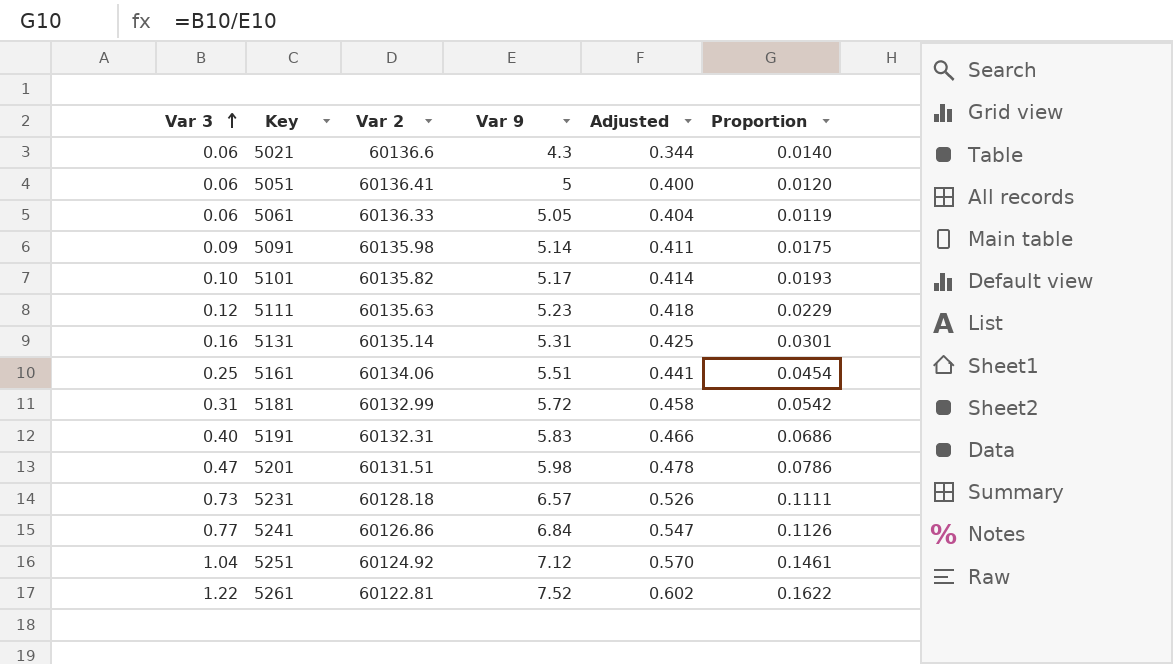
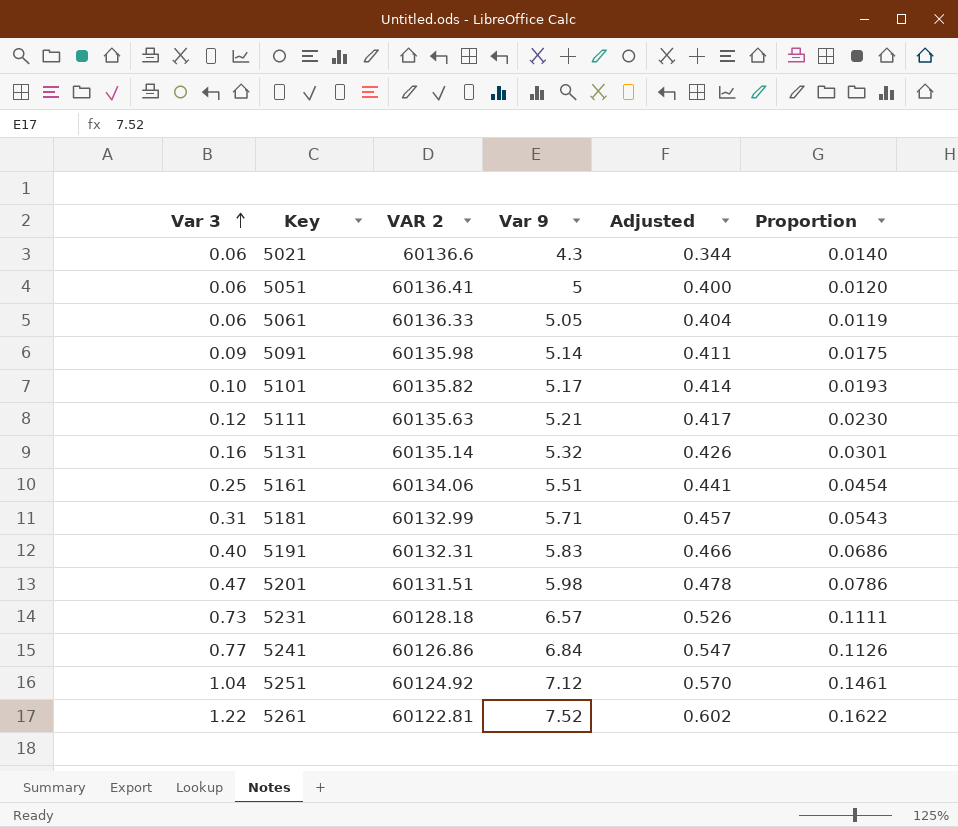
column name: Var 2 -> VAR 2
5111 | Var 9: 5.23 -> 5.21
5111 | Adjusted: 0.418 -> 0.417
5111 | Proportion: 0.0229 -> 0.0230
5131 | Var 9: 5.31 -> 5.32
5131 | Adjusted: 0.425 -> 0.426
5181 | Var 9: 5.72 -> 5.71
5181 | Adjusted: 0.458 -> 0.457
5181 | Proportion: 0.0542 -> 0.0543

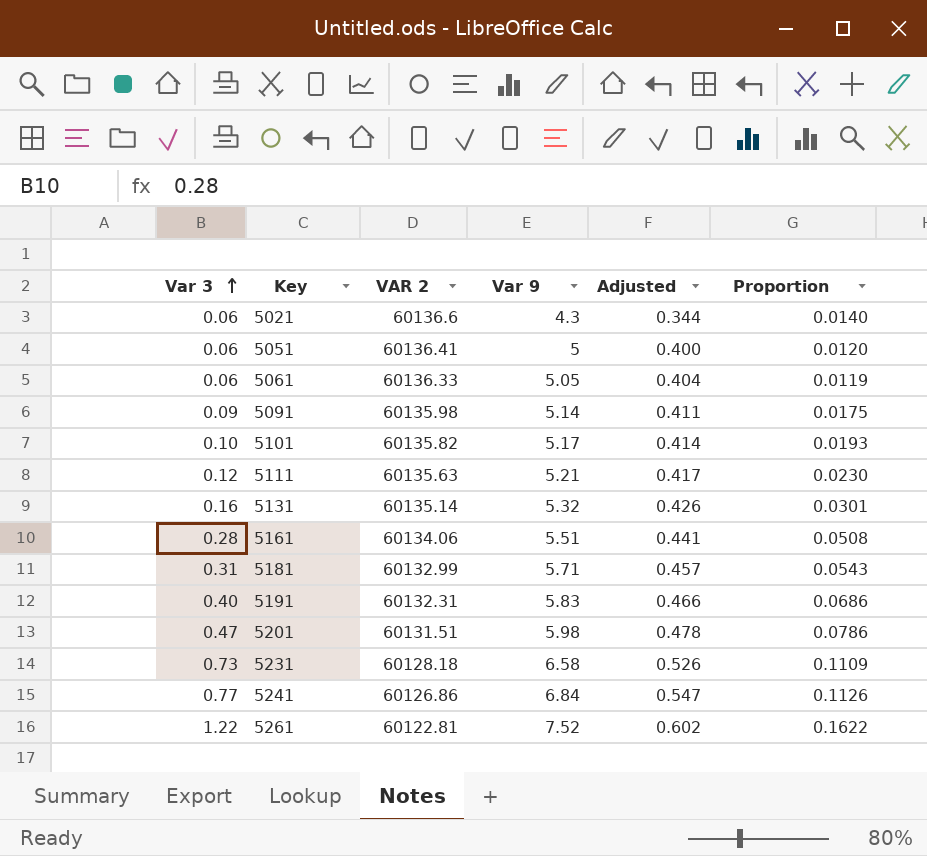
row 5251: 1.04 | 60124.92 | 7.12 | 0.570 | 0.1461 -> none
5161 | Var 3: 0.25 -> 0.28
5161 | Proportion: 0.0454 -> 0.0508
5231 | Var 9: 6.57 -> 6.58
5231 | Proportion: 0.1111 -> 0.1109

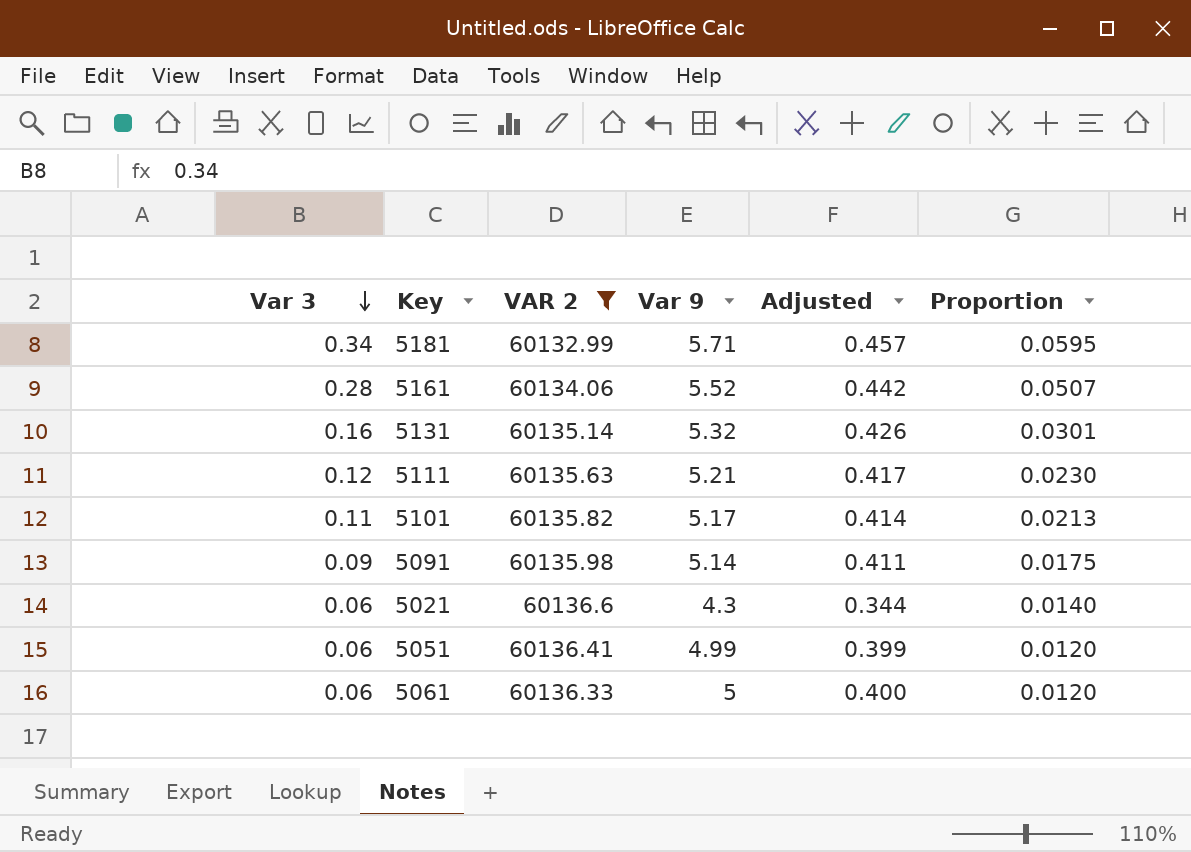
filter: none -> VAR 2 >= 60132.99
row order: Var 3 ascending -> Var 3 descending
5181 | Var 3: 0.31 -> 0.34
5181 | Proportion: 0.0543 -> 0.0595
5161 | Var 9: 5.51 -> 5.52
5161 | Adjusted: 0.441 -> 0.442
5161 | Proportion: 0.0508 -> 0.0507
5101 | Var 3: 0.10 -> 0.11
5101 | Proportion: 0.0193 -> 0.0213
5051 | Var 9: 5 -> 4.99
5051 | Adjusted: 0.400 -> 0.399
5061 | Var 9: 5.05 -> 5
5061 | Adjusted: 0.404 -> 0.400
5061 | Proportion: 0.0119 -> 0.0120

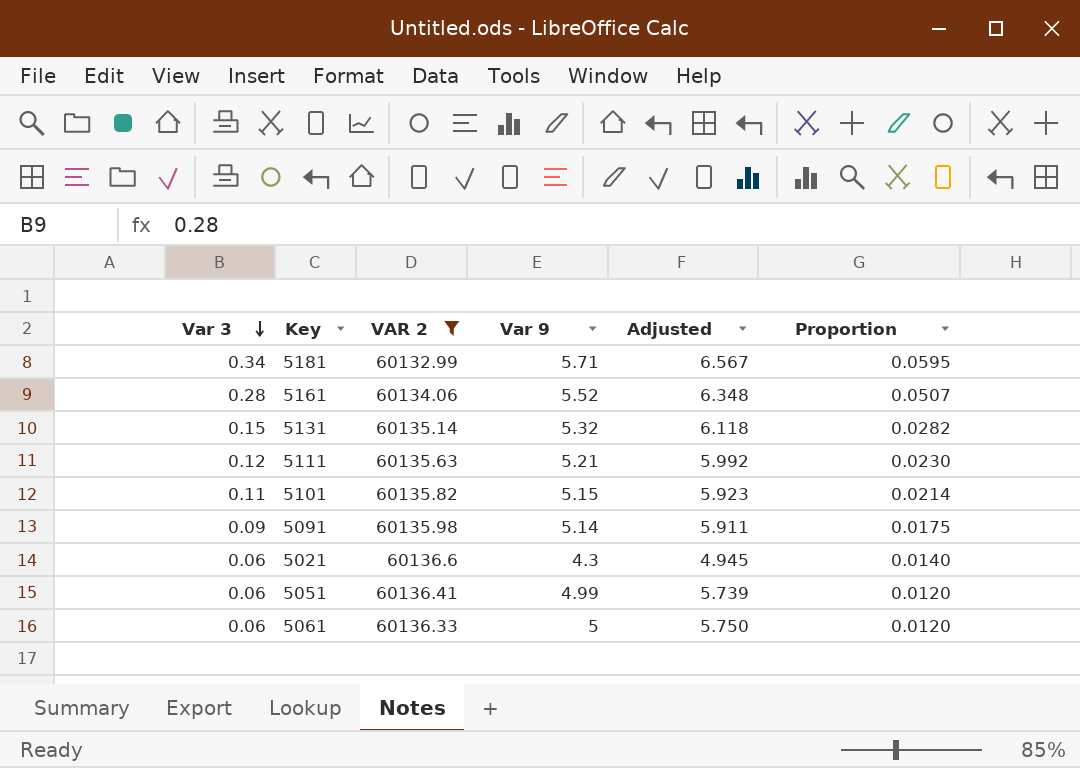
column Adjusted | formula: [Var 9] * 0.08 -> [Var 9] * 1.15
5131 | Var 3: 0.16 -> 0.15
5131 | Proportion: 0.0301 -> 0.0282
5101 | Var 9: 5.17 -> 5.15
5101 | Proportion: 0.0213 -> 0.0214

